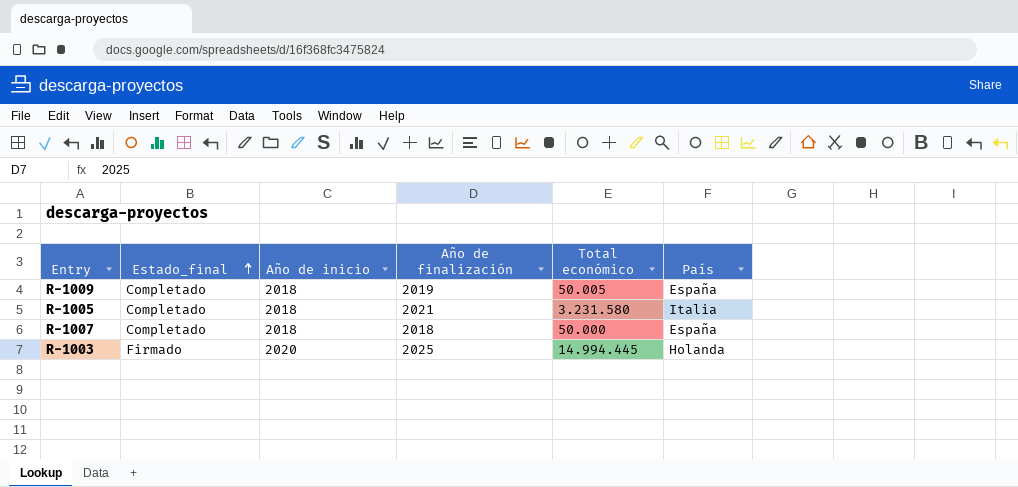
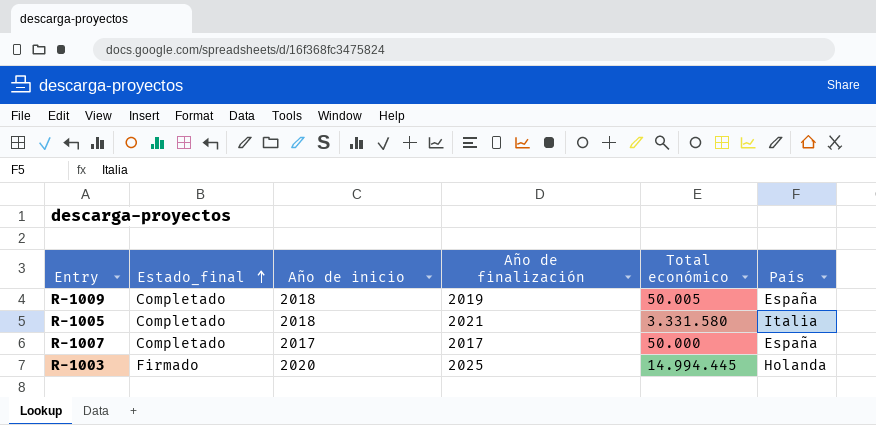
R-1005 | Total económico: 3.231.580 -> 3.331.580
R-1007 | Año de inicio: 2018 -> 2017
R-1007 | Año de finalización: 2018 -> 2017

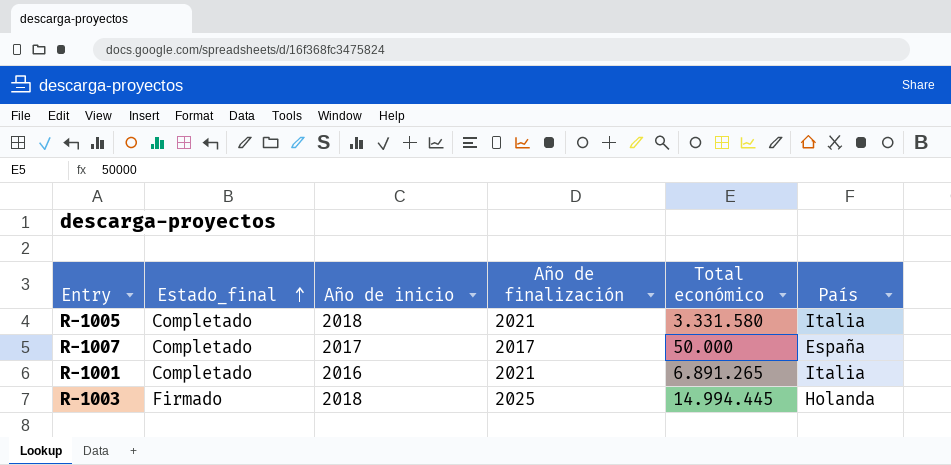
row R-1009: Completado | 2018 | 2019 | 50.005 | España -> none
row R-1001: none -> Completado | 2016 | 2021 | 6.891.265 | Italia
R-1003 | Año de inicio: 2020 -> 2018

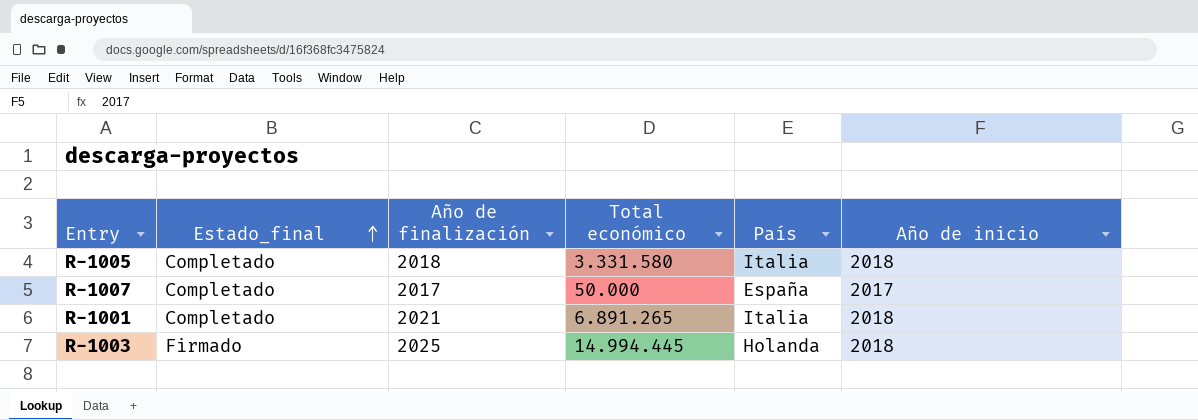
column Año de inicio | position: 3 -> 6
R-1005 | Año de finalización: 2021 -> 2018
R-1001 | Año de inicio: 2016 -> 2018

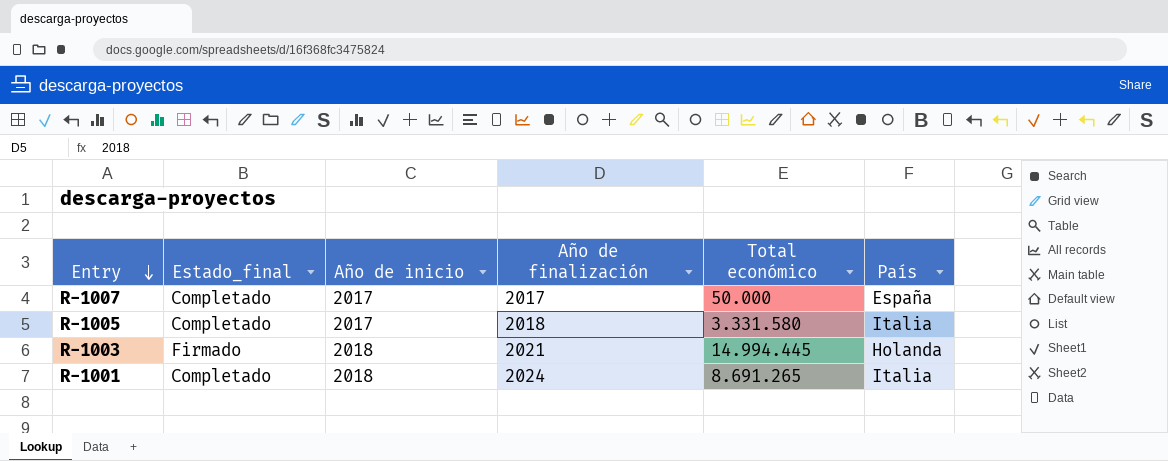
row order: Estado_final ascending -> Entry descending
column Año de inicio | position: 6 -> 3
R-1005 | Año de inicio: 2018 -> 2017
R-1003 | Año de finalización: 2025 -> 2021
R-1001 | Año de finalización: 2021 -> 2024
R-1001 | Total económico: 6.891.265 -> 8.691.265

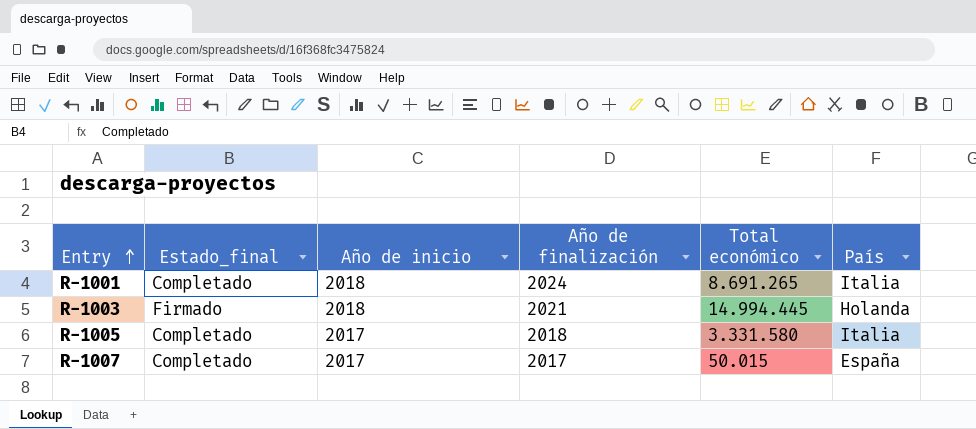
row order: Entry descending -> Entry ascending
R-1007 | Total económico: 50.000 -> 50.015

